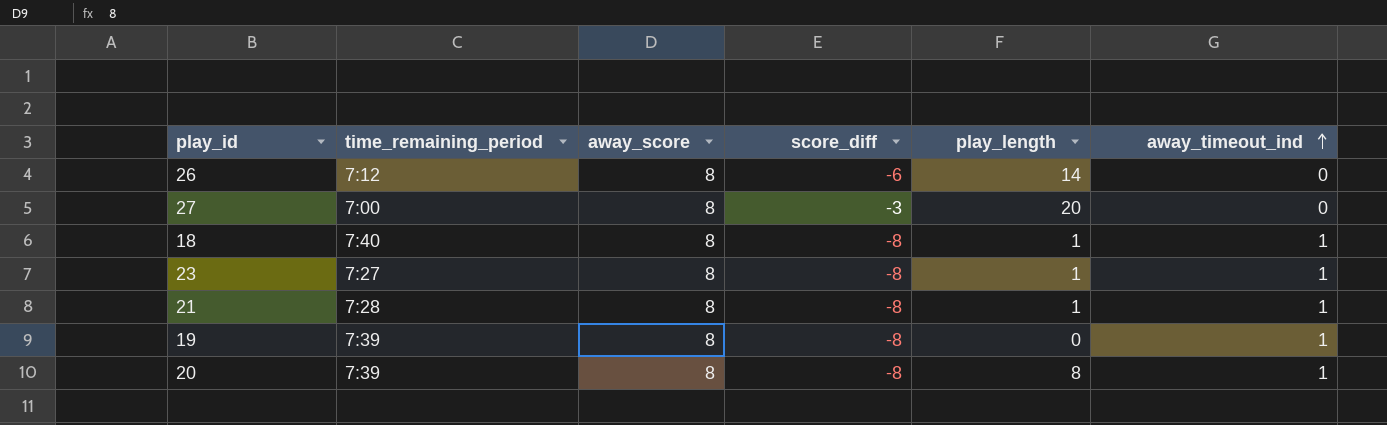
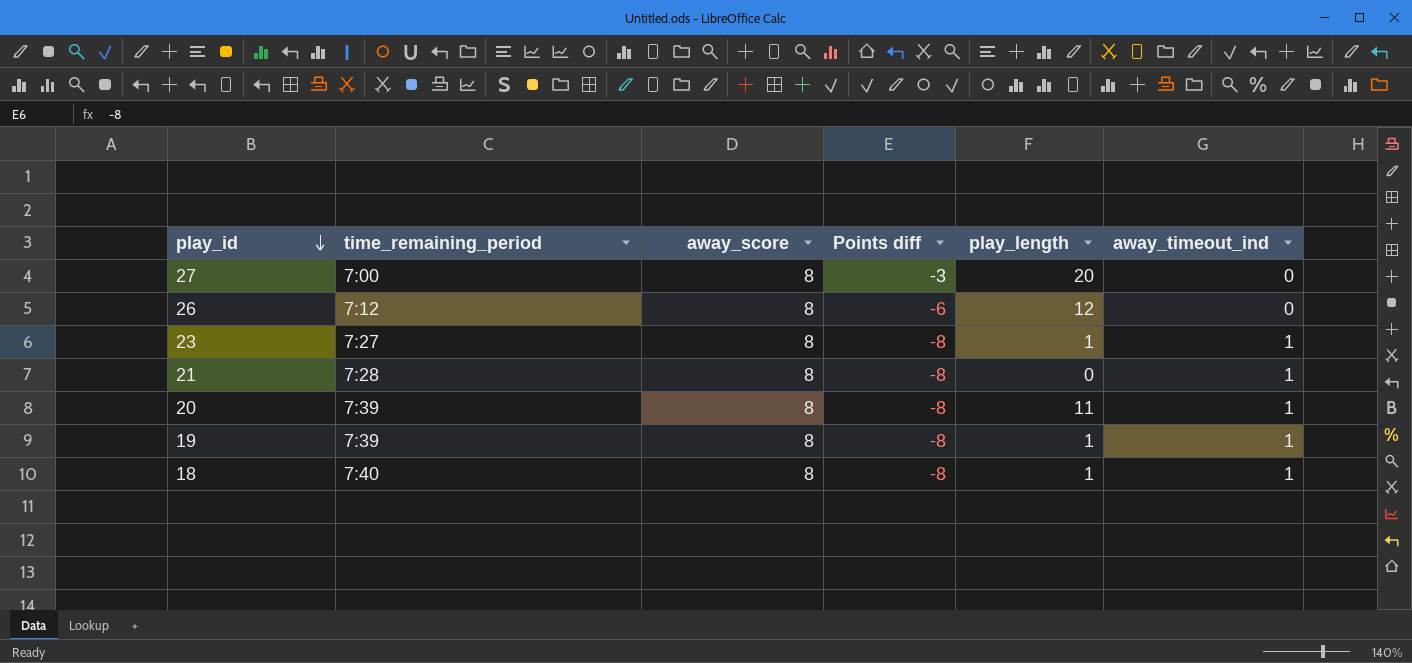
row order: away_timeout_ind ascending -> play_id descending
column name: score_diff -> Points diff
26 | play_length: 14 -> 12
21 | play_length: 1 -> 0
20 | play_length: 8 -> 11
19 | play_length: 0 -> 1

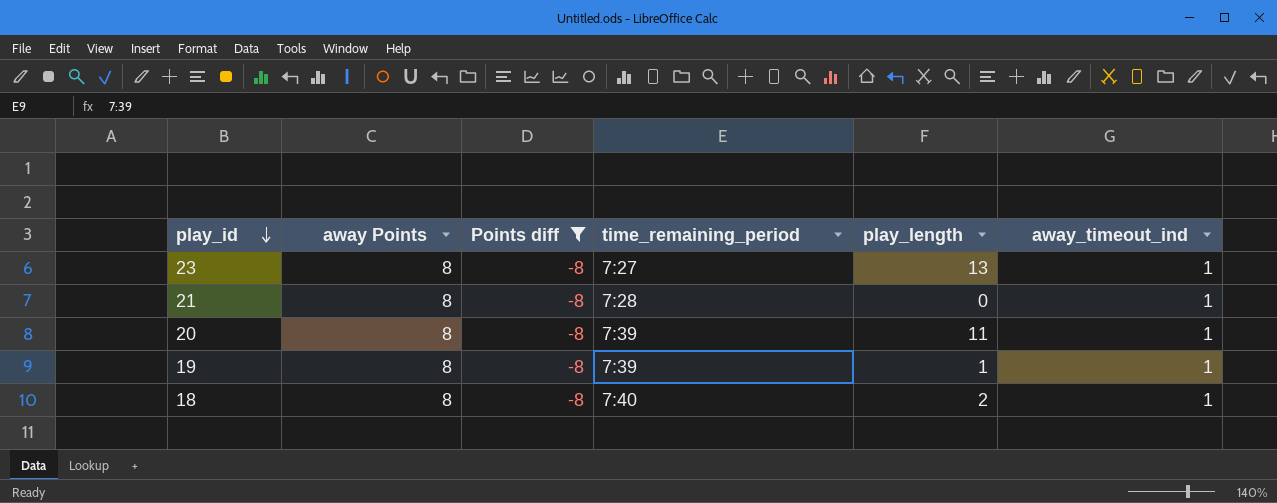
filter: none -> Points diff = -8
column name: away_score -> away Points
column time_remaining_period | position: 2 -> 4
23 | play_length: 1 -> 13
18 | play_length: 1 -> 2

